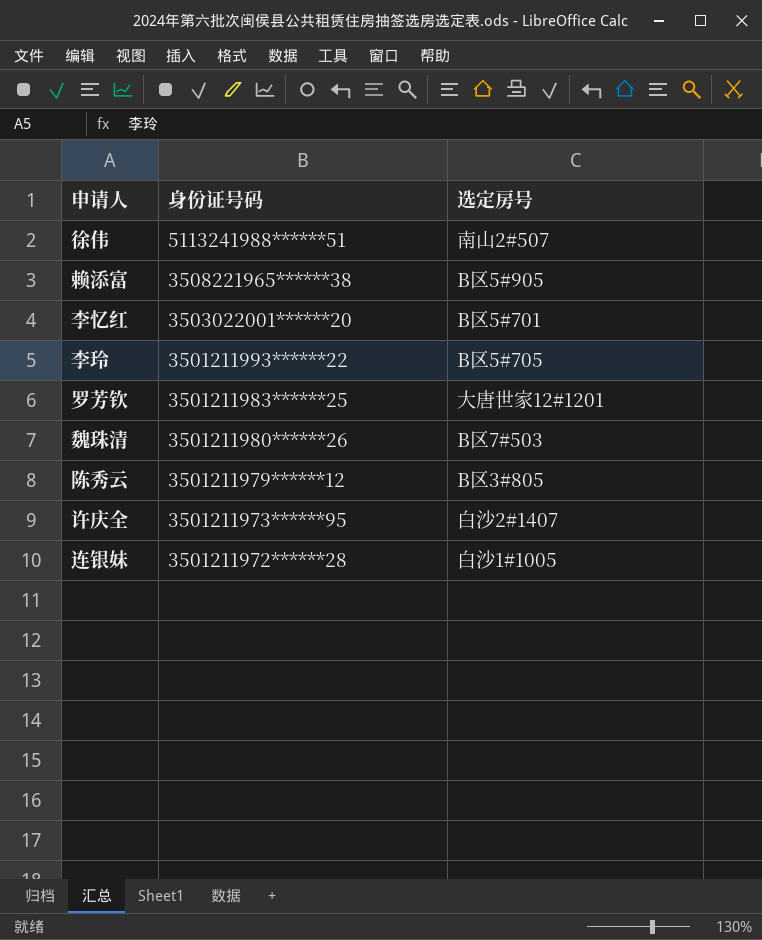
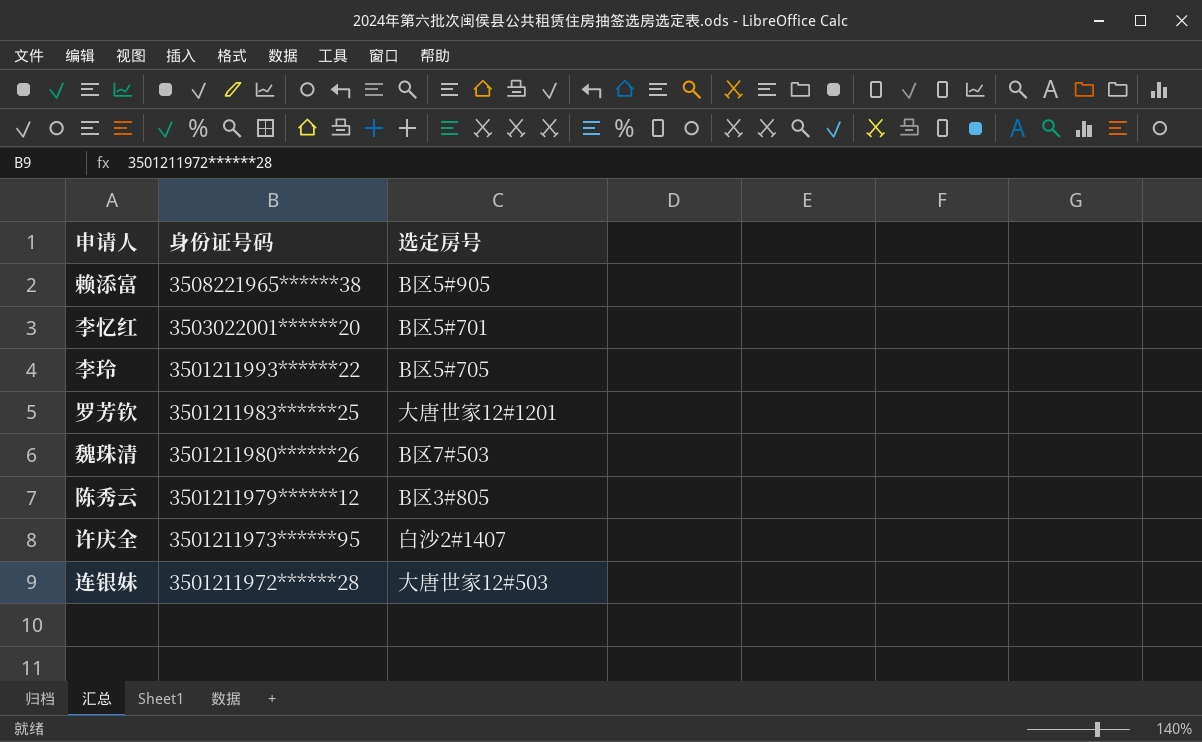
row 徐伟: 5113241988******51 | 南山2#507 -> none
连银妹 | 选定房号: 白沙1#1005 -> 大唐世家12#503

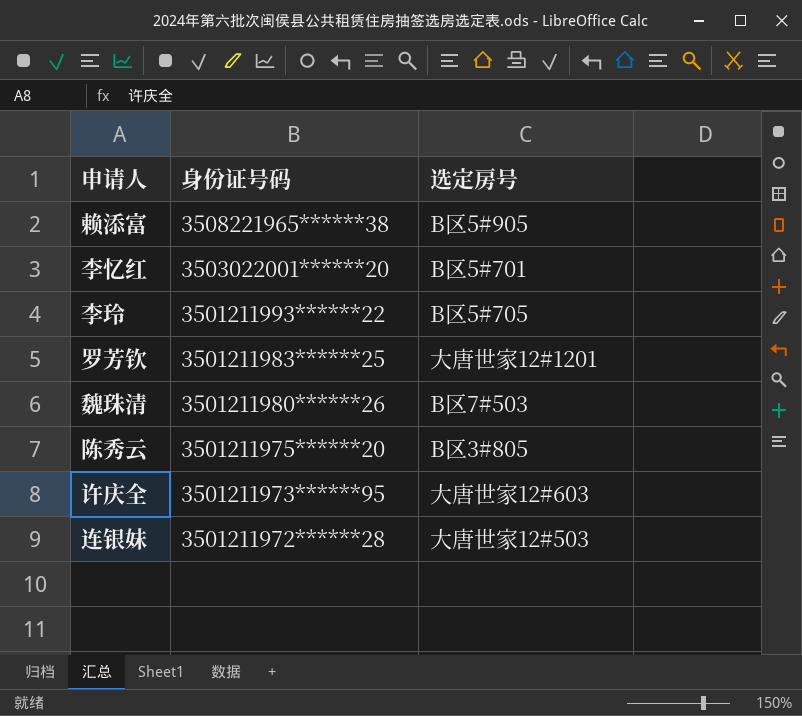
陈秀云 | 身份证号码: 3501211979******12 -> 3501211975******20
许庆全 | 选定房号: 白沙2#1407 -> 大唐世家12#603

